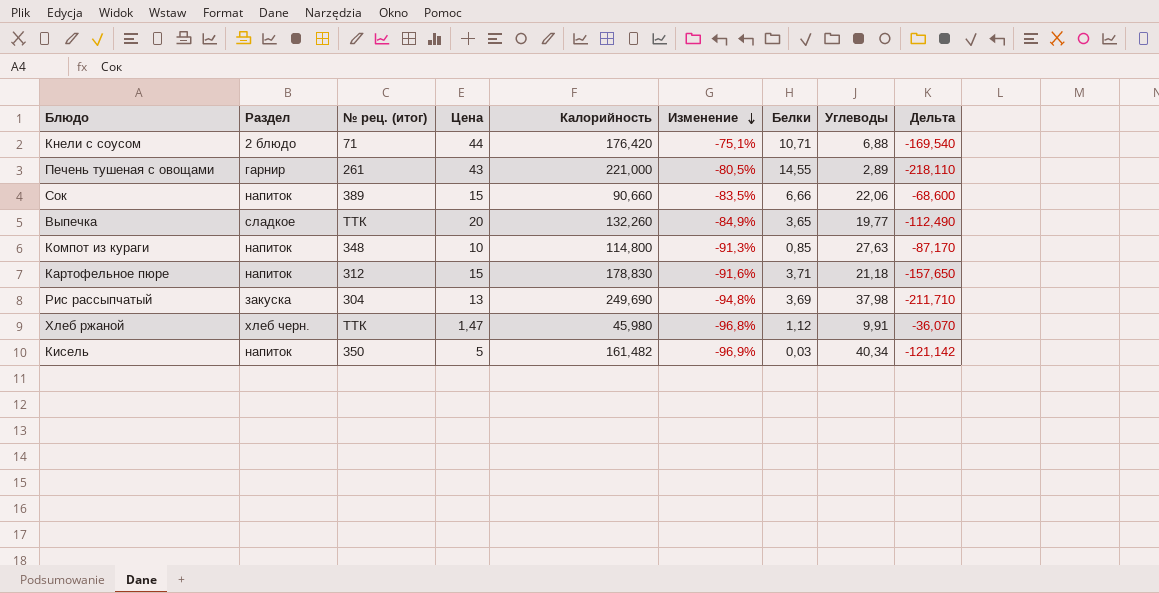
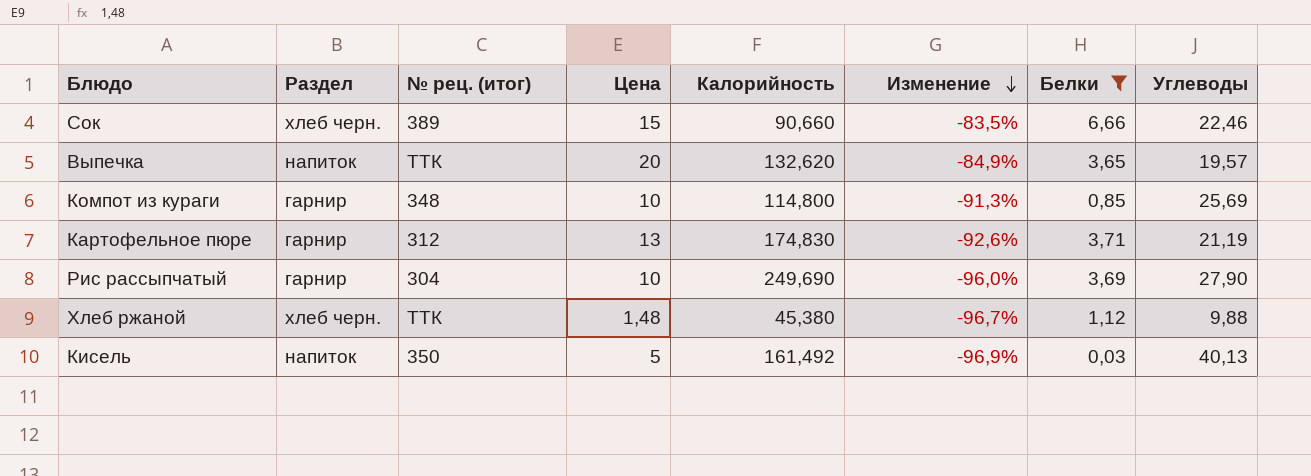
filter: none -> Белки <= 6,66
column Дельта | formula: [Углеводы] - [Калорийность] -> none
Сок | Раздел: напиток -> хлеб черн.
Сок | Углеводы: 22,06 -> 22,46
Выпечка | Раздел: сладкое -> напиток
Выпечка | Калорийность: 132,260 -> 132,620
Выпечка | Углеводы: 19,77 -> 19,57
Компот из кураги | Раздел: напиток -> гарнир
Компот из кураги | Углеводы: 27,63 -> 25,69
Картофельное пюре | Раздел: напиток -> гарнир
Картофельное пюре | Цена: 15 -> 13
Картофельное пюре | Калорийность: 178,830 -> 174,830
Картофельное пюре | Изменение: -91,6% -> -92,6%
Картофельное пюре | Углеводы: 21,18 -> 21,19
Рис рассыпчатый | Раздел: закуска -> гарнир
Рис рассыпчатый | Цена: 13 -> 10
Рис рассыпчатый | Изменение: -94,8% -> -96,0%
Рис рассыпчатый | Углеводы: 37,98 -> 27,90
Хлеб ржаной | Цена: 1,47 -> 1,48
Хлеб ржаной | Калорийность: 45,980 -> 45,380
Хлеб ржаной | Изменение: -96,8% -> -96,7%
Хлеб ржаной | Углеводы: 9,91 -> 9,88
Кисель | Калорийность: 161,482 -> 161,492
Кисель | Углеводы: 40,34 -> 40,13

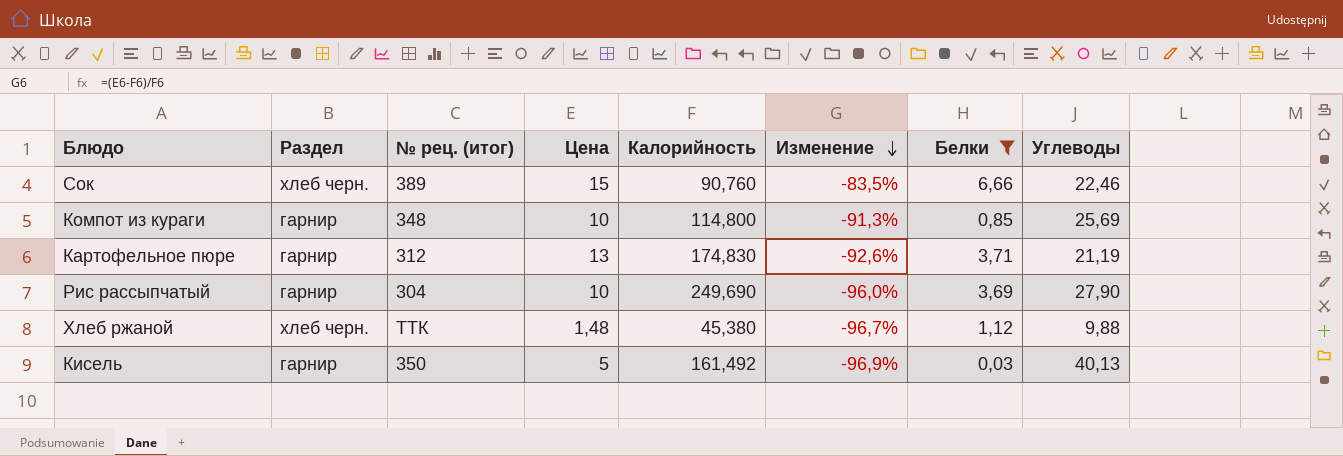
row Выпечка: напиток | ТТК | 20 | 132,620 | -84,9% | 3,65 | 19,57 -> none
Сок | Калорийность: 90,660 -> 90,760
Кисель | Раздел: напиток -> гарнир

